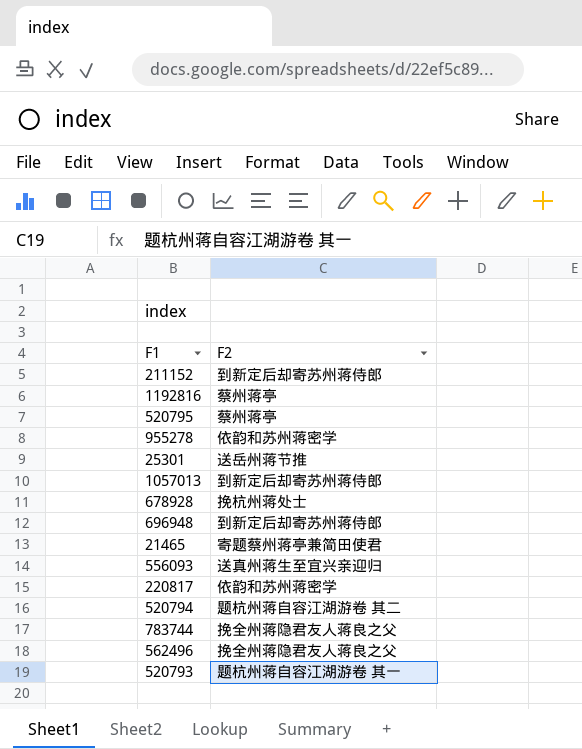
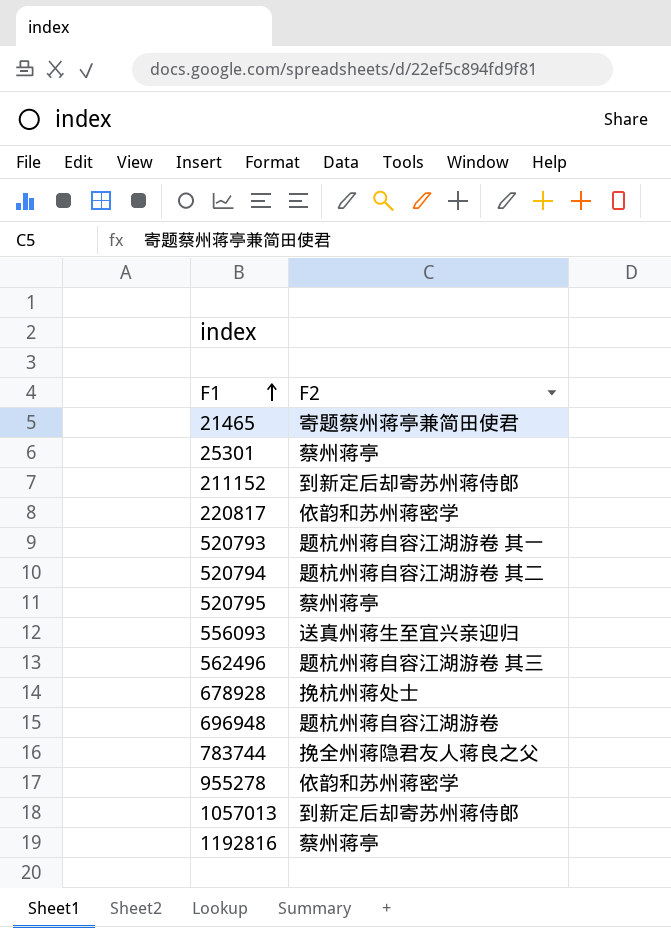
row order: none -> F1 ascending
25301 | F2: 送岳州蒋节推 -> 蔡州蒋亭
562496 | F2: 挽全州蒋隐君友人蒋良之父 -> 题杭州蒋自容江湖游卷 其三
696948 | F2: 到新定后却寄苏州蒋侍郎 -> 题杭州蒋自容江湖游卷

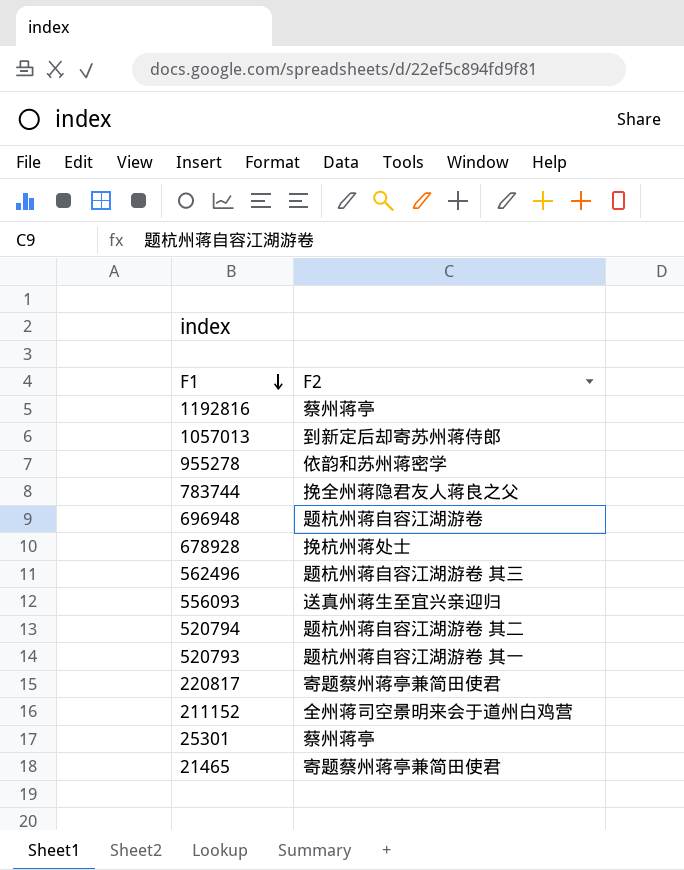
row order: F1 ascending -> F1 descending
row 520795: 蔡州蒋亭 -> none
220817 | F2: 依韵和苏州蒋密学 -> 寄题蔡州蒋亭兼简田使君
211152 | F2: 到新定后却寄苏州蒋侍郎 -> 全州蒋司空景明来会于道州白鸡营

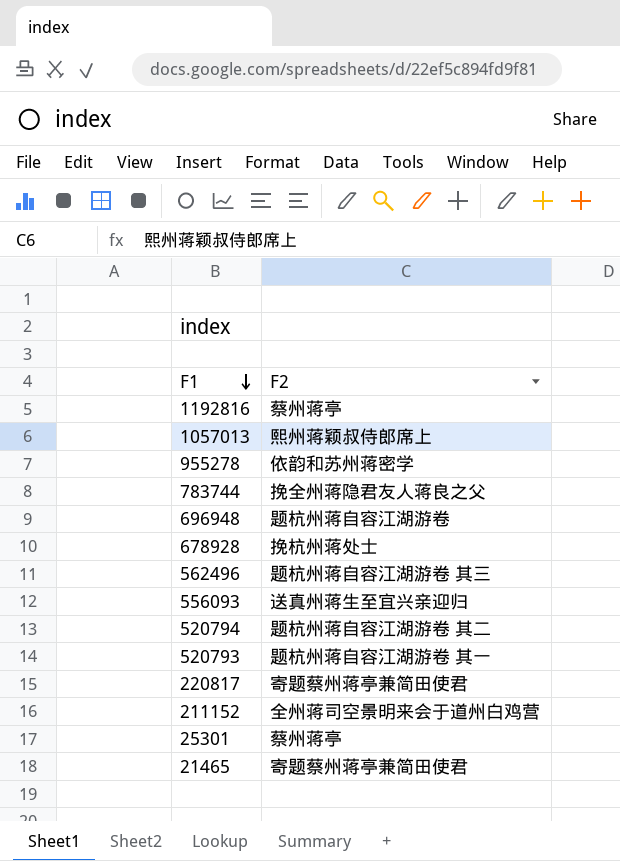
1057013 | F2: 到新定后却寄苏州蒋侍郎 -> 熙州蒋颖叔侍郎席上

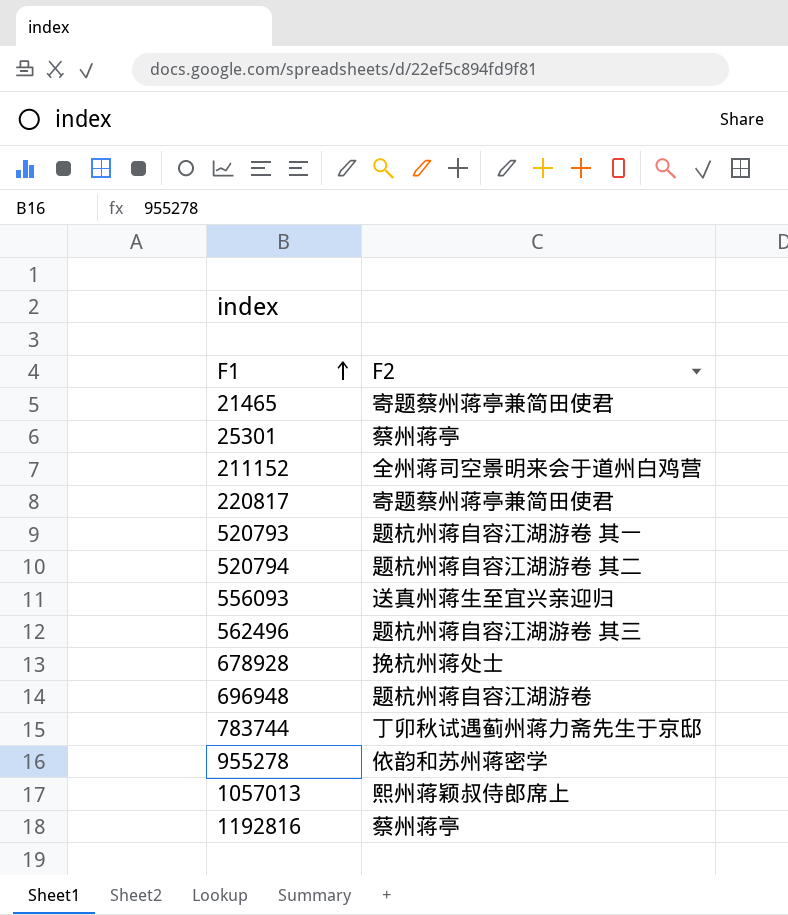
row order: F1 descending -> F1 ascending
783744 | F2: 挽全州蒋隐君友人蒋良之父 -> 丁卯秋试遇蓟州蒋力斋先生于京邸

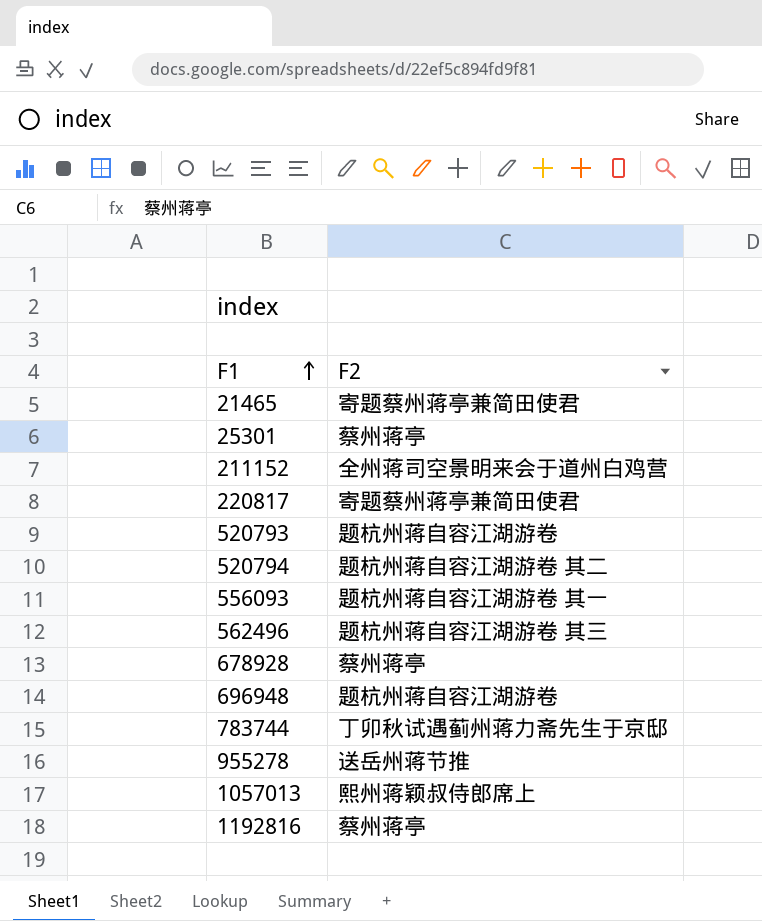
520793 | F2: 题杭州蒋自容江湖游卷 其一 -> 题杭州蒋自容江湖游卷
556093 | F2: 送真州蒋生至宜兴亲迎归 -> 题杭州蒋自容江湖游卷 其一
678928 | F2: 挽杭州蒋处士 -> 蔡州蒋亭
955278 | F2: 依韵和苏州蒋密学 -> 送岳州蒋节推

